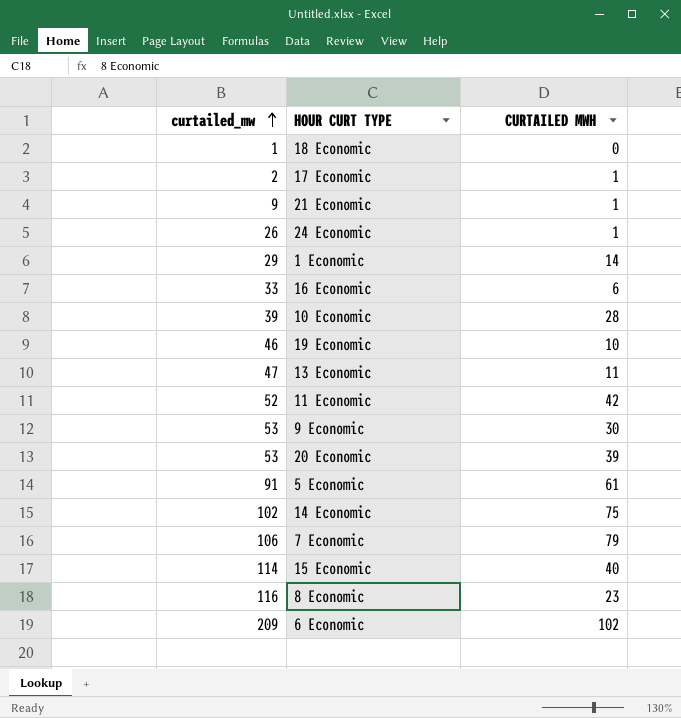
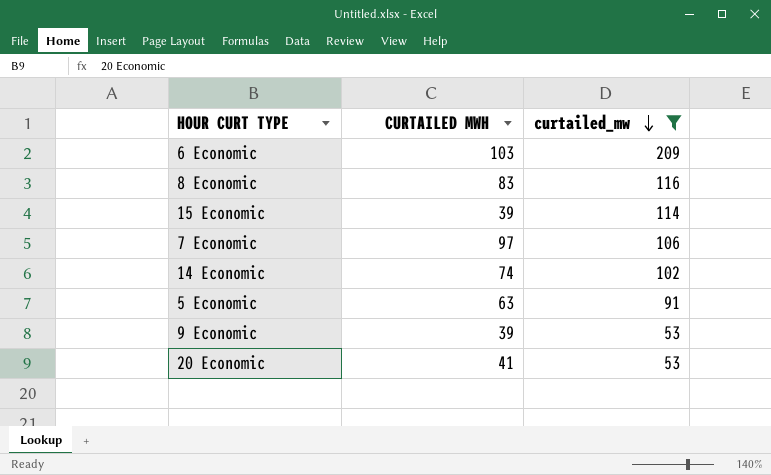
filter: none -> curtailed_mw >= 53
row order: curtailed_mw ascending -> curtailed_mw descending
column curtailed_mw | position: 1 -> 3
6 Economic | CURTAILED MWH: 102 -> 103
8 Economic | CURTAILED MWH: 23 -> 83
15 Economic | CURTAILED MWH: 40 -> 39
7 Economic | CURTAILED MWH: 79 -> 97
14 Economic | CURTAILED MWH: 75 -> 74
5 Economic | CURTAILED MWH: 61 -> 63
9 Economic | CURTAILED MWH: 30 -> 39
20 Economic | CURTAILED MWH: 39 -> 41

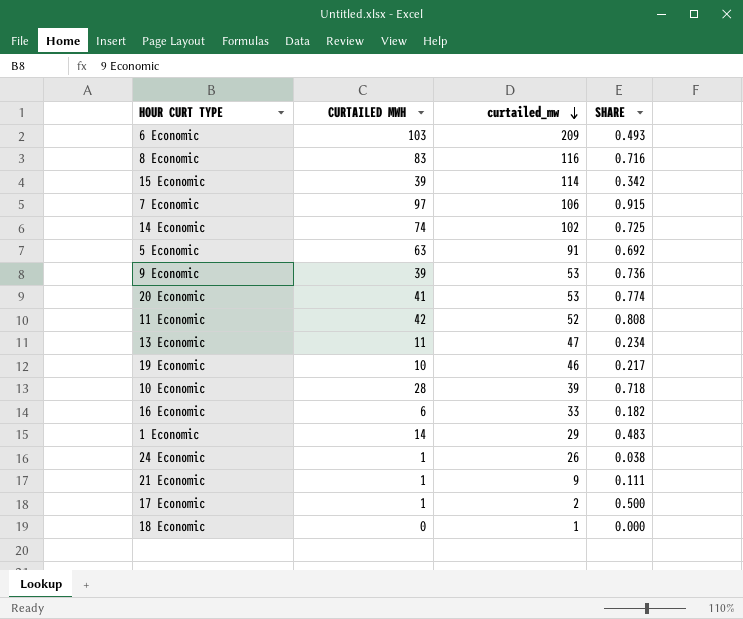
filter: curtailed_mw >= 53 -> none
column SHARE | formula: none -> [CURTAILED MWH] / [curtailed_mw]

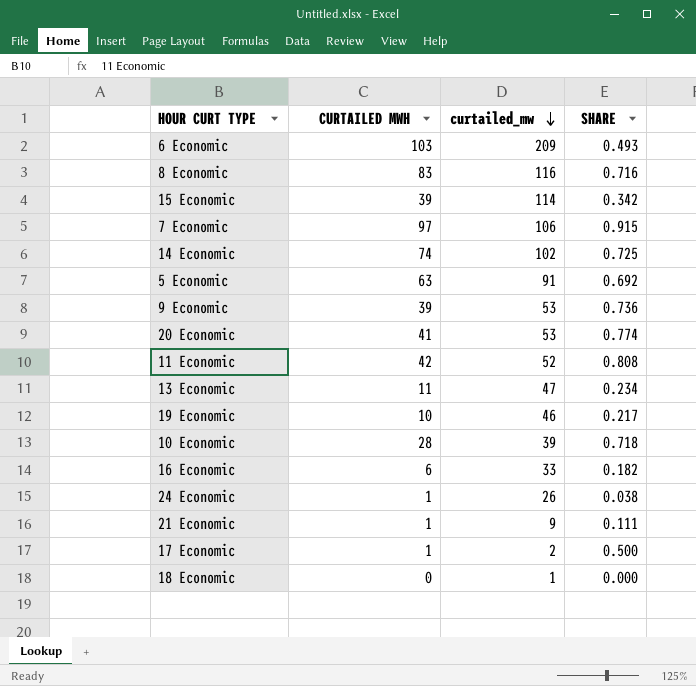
row 1 Economic: 14 | 29 | 0.483 -> none

